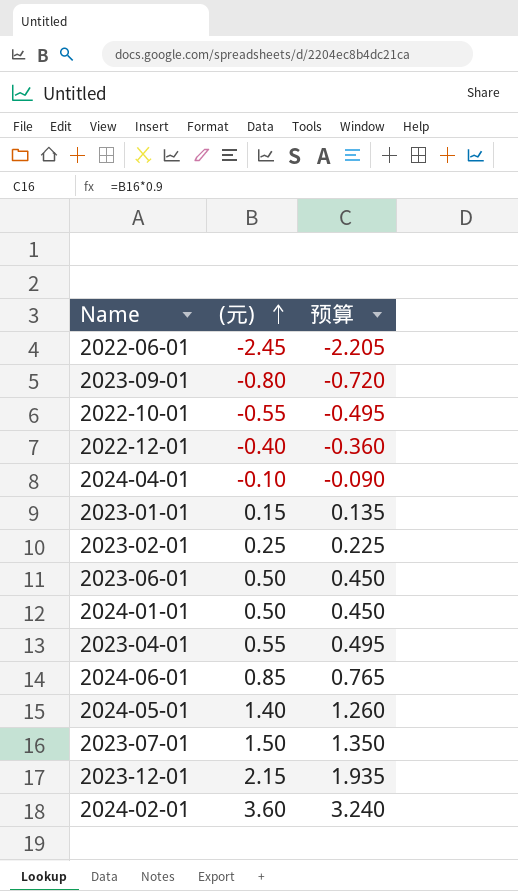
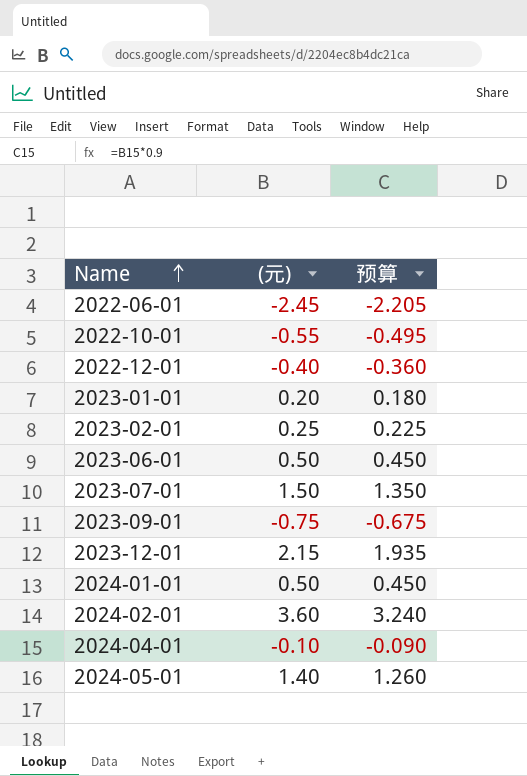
row order: (元) ascending -> Name ascending
row 2023-04-01: 0.55 | 0.495 -> none
row 2024-06-01: 0.85 | 0.765 -> none
2023-01-01 | (元): 0.15 -> 0.20
2023-01-01 | 预算: 0.135 -> 0.180
2023-09-01 | (元): -0.80 -> -0.75
2023-09-01 | 预算: -0.720 -> -0.675

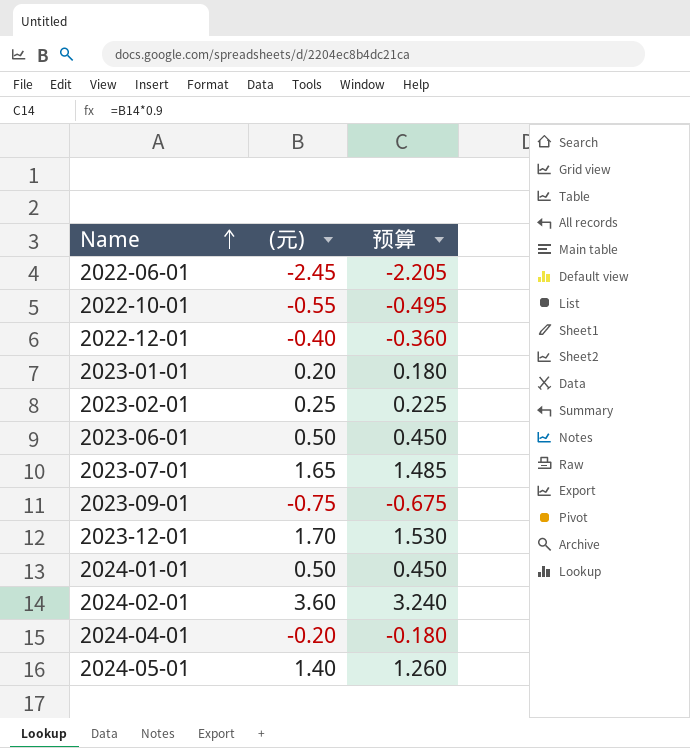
2023-07-01 | (元): 1.50 -> 1.65
2023-07-01 | 预算: 1.350 -> 1.485
2023-12-01 | (元): 2.15 -> 1.70
2023-12-01 | 预算: 1.935 -> 1.530
2024-04-01 | (元): -0.10 -> -0.20
2024-04-01 | 预算: -0.090 -> -0.180

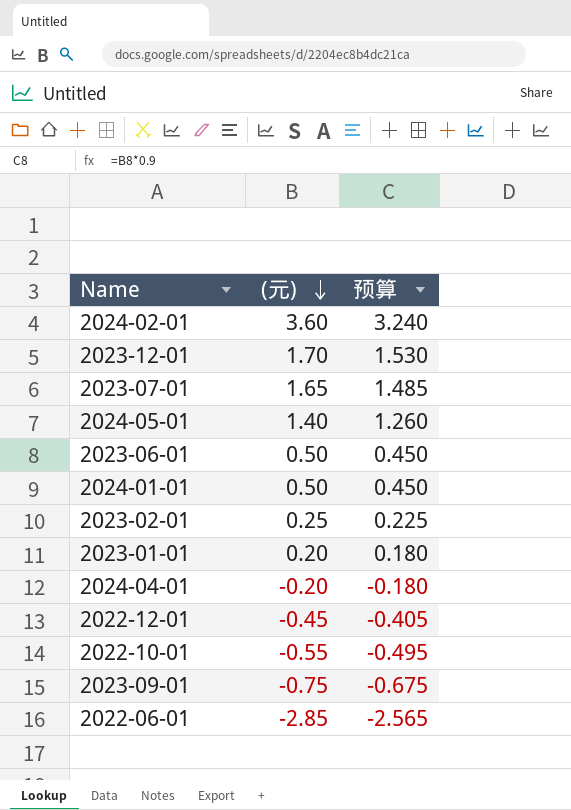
row order: Name ascending -> (元) descending
2022-12-01 | (元): -0.40 -> -0.45
2022-12-01 | 预算: -0.360 -> -0.405
2022-06-01 | (元): -2.45 -> -2.85
2022-06-01 | 预算: -2.205 -> -2.565

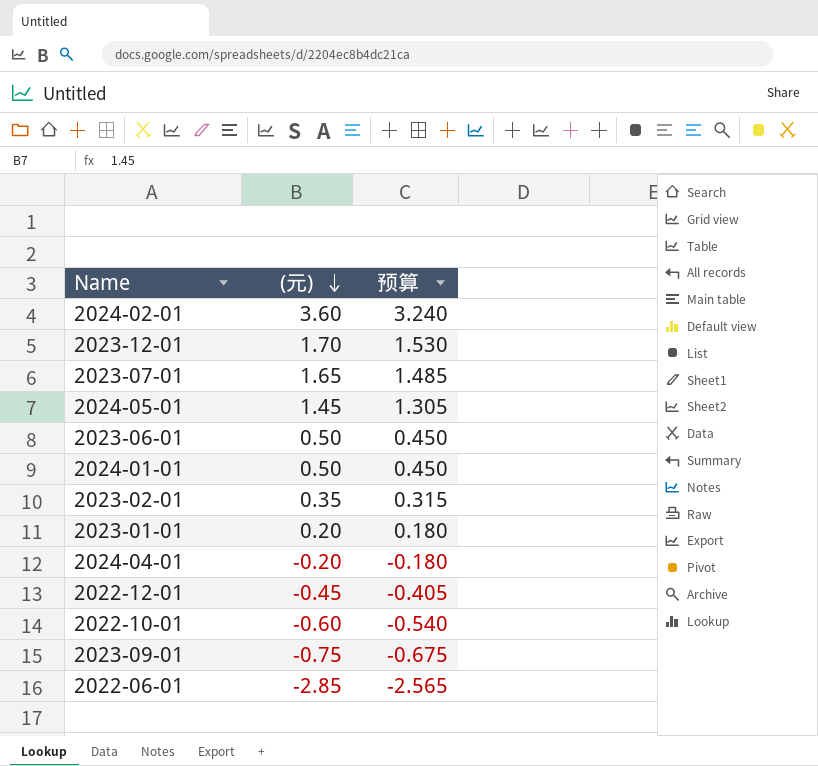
2024-05-01 | (元): 1.40 -> 1.45
2024-05-01 | 预算: 1.260 -> 1.305
2023-02-01 | (元): 0.25 -> 0.35
2023-02-01 | 预算: 0.225 -> 0.315
2022-10-01 | (元): -0.55 -> -0.60
2022-10-01 | 预算: -0.495 -> -0.540

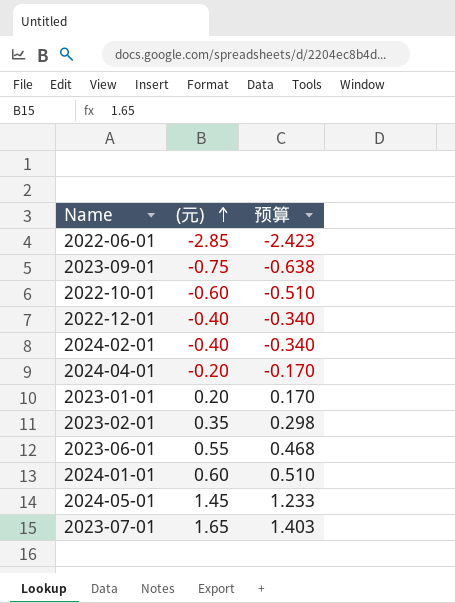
row order: (元) descending -> (元) ascending
column 预算 | formula: [(元)] * 0.9 -> [(元)] * 0.85
row 2023-12-01: 1.70 | 1.530 -> none
2022-12-01 | (元): -0.45 -> -0.40
2024-02-01 | (元): 3.60 -> -0.40
2023-06-01 | (元): 0.50 -> 0.55
2024-01-01 | (元): 0.50 -> 0.60

